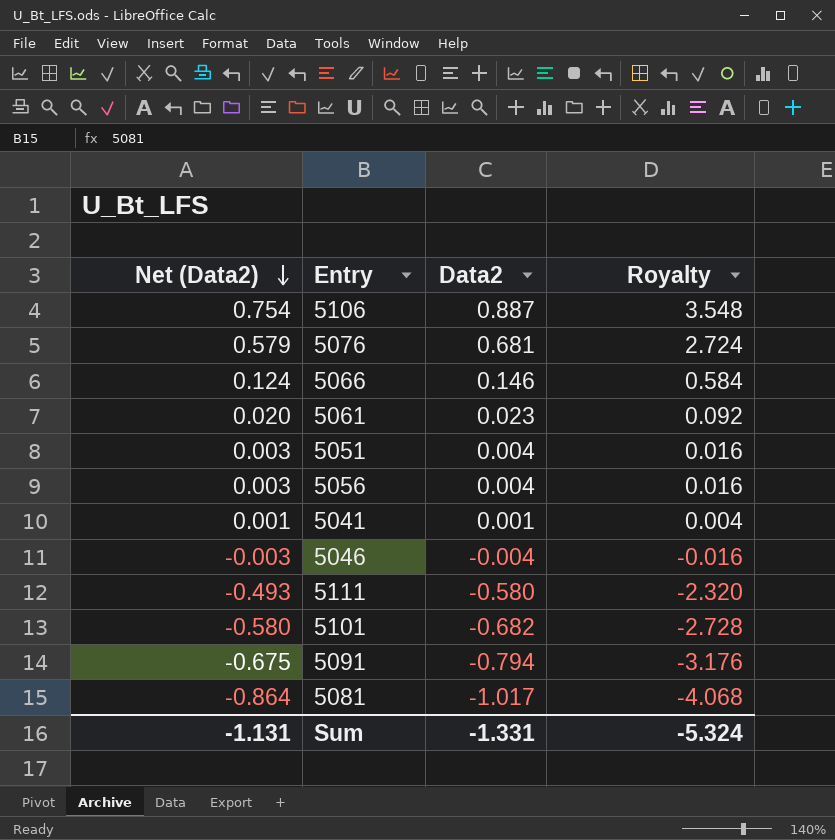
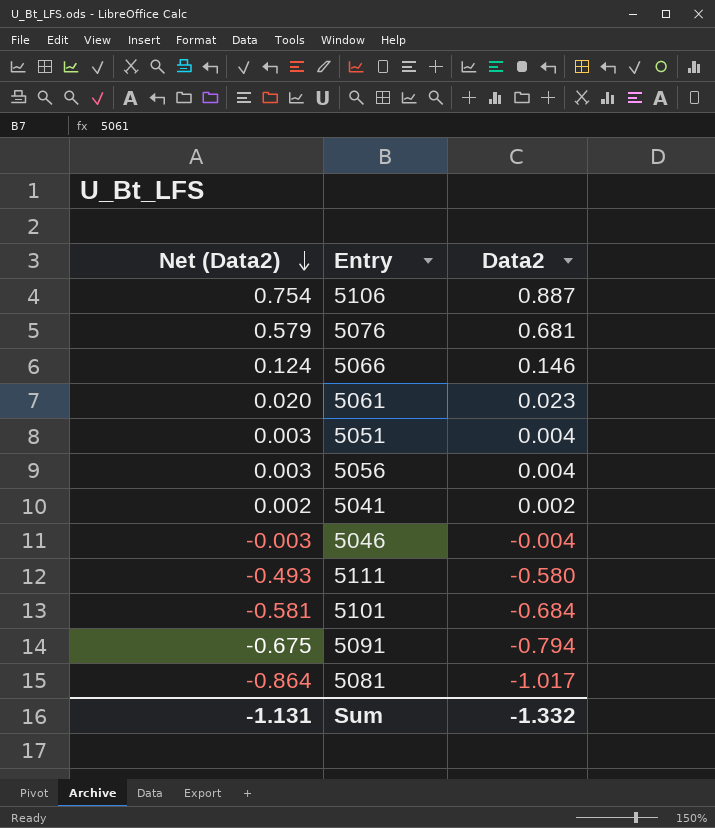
column Royalty | formula: [Data2] * 4 -> none
5041 | Net (Data2): 0.001 -> 0.002
5041 | Data2: 0.001 -> 0.002
5101 | Net (Data2): -0.580 -> -0.581
5101 | Data2: -0.682 -> -0.684
Sum | Data2: -1.331 -> -1.332

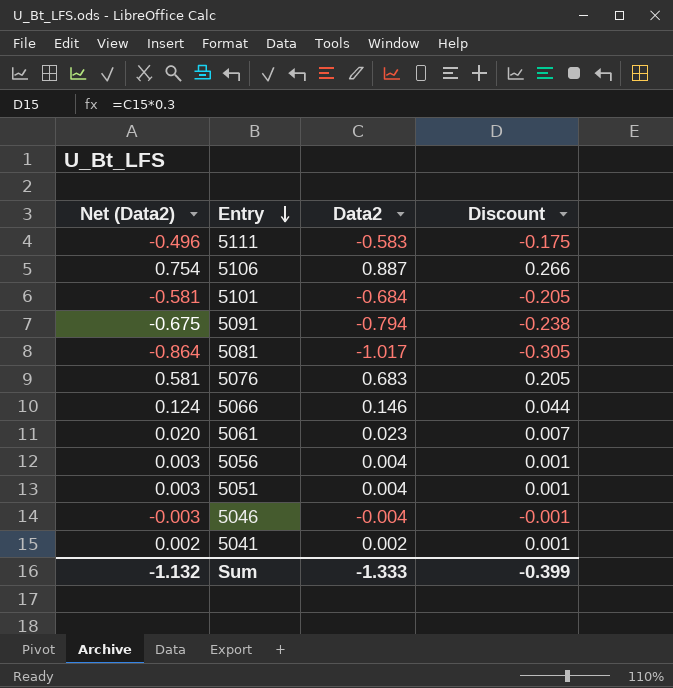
row order: Net (Data2) descending -> Entry descending
column Discount | formula: none -> [Data2] * 0.3
5111 | Net (Data2): -0.493 -> -0.496
5111 | Data2: -0.580 -> -0.583
5076 | Net (Data2): 0.579 -> 0.581
5076 | Data2: 0.681 -> 0.683
Sum | Net (Data2): -1.131 -> -1.132
Sum | Data2: -1.332 -> -1.333

